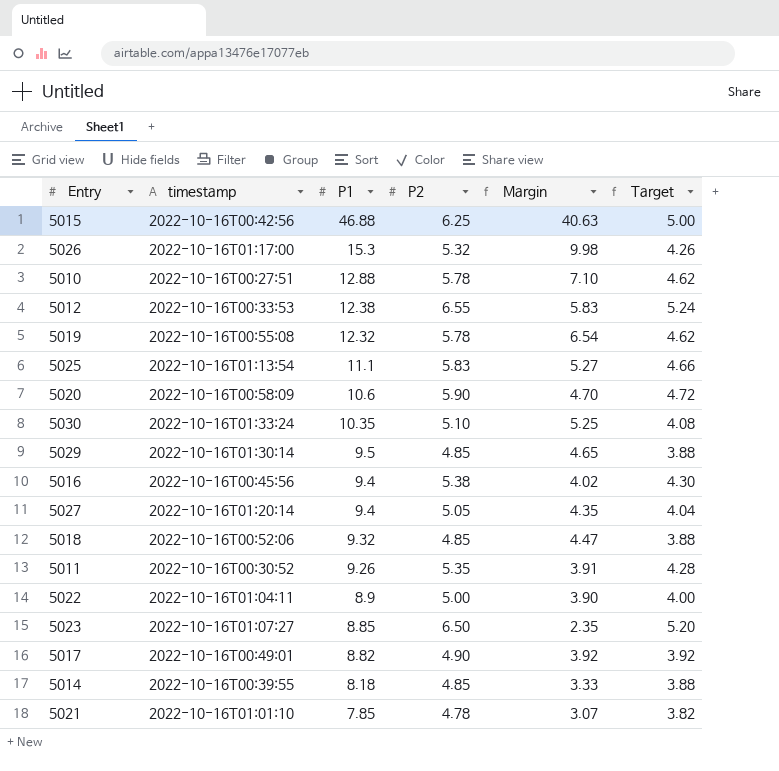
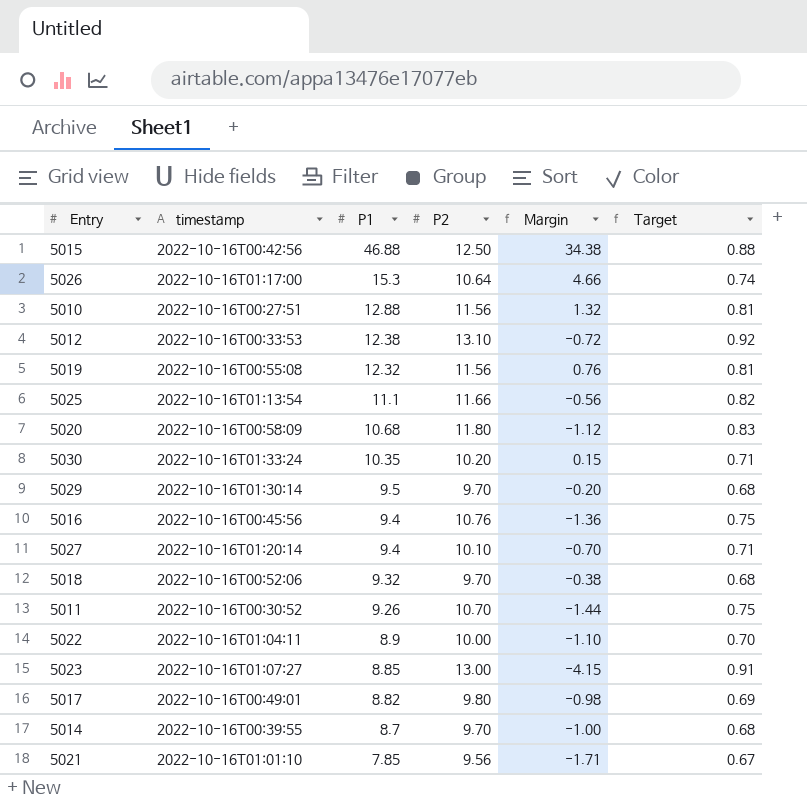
column Target | formula: [P2] * 0.8 -> [P2] * 0.07
5015 | P2: 6.25 -> 12.50
5015 | Margin: 40.63 -> 34.38
5026 | P2: 5.32 -> 10.64
5026 | Margin: 9.98 -> 4.66
5010 | P2: 5.78 -> 11.56
5010 | Margin: 7.10 -> 1.32
5012 | P2: 6.55 -> 13.10
5012 | Margin: 5.83 -> -0.72
5019 | P2: 5.78 -> 11.56
5019 | Margin: 6.54 -> 0.76
5025 | P2: 5.83 -> 11.66
5025 | Margin: 5.27 -> -0.56
5020 | P1: 10.6 -> 10.68
5020 | P2: 5.90 -> 11.80
5020 | Margin: 4.70 -> -1.12
5030 | P2: 5.10 -> 10.20
5030 | Margin: 5.25 -> 0.15
5029 | P2: 4.85 -> 9.70
5029 | Margin: 4.65 -> -0.20
5016 | P2: 5.38 -> 10.76
5016 | Margin: 4.02 -> -1.36
5027 | P2: 5.05 -> 10.10
5027 | Margin: 4.35 -> -0.70
5018 | P2: 4.85 -> 9.70
5018 | Margin: 4.47 -> -0.38
5011 | P2: 5.35 -> 10.70
5011 | Margin: 3.91 -> -1.44
5022 | P2: 5.00 -> 10.00
5022 | Margin: 3.90 -> -1.10
5023 | P2: 6.50 -> 13.00
5023 | Margin: 2.35 -> -4.15
5017 | P2: 4.90 -> 9.80
5017 | Margin: 3.92 -> -0.98
5014 | P1: 8.18 -> 8.7
5014 | P2: 4.85 -> 9.70
5014 | Margin: 3.33 -> -1.00
5021 | P2: 4.78 -> 9.56
5021 | Margin: 3.07 -> -1.71

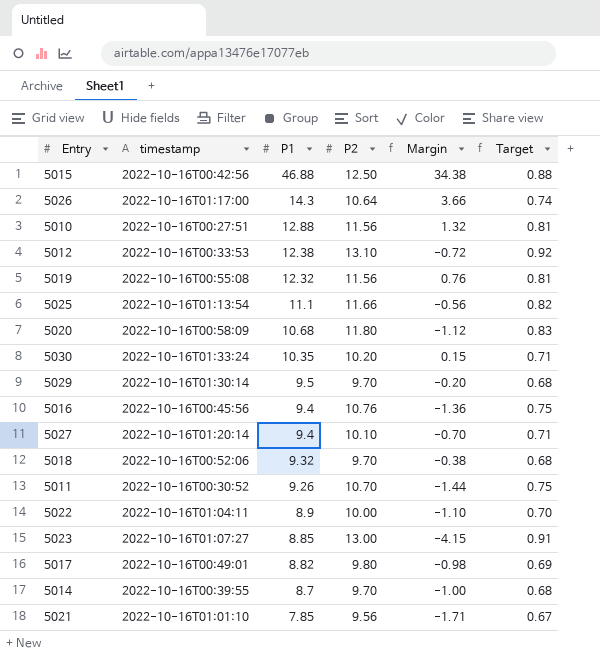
5026 | P1: 15.3 -> 14.3
5026 | Margin: 4.66 -> 3.66

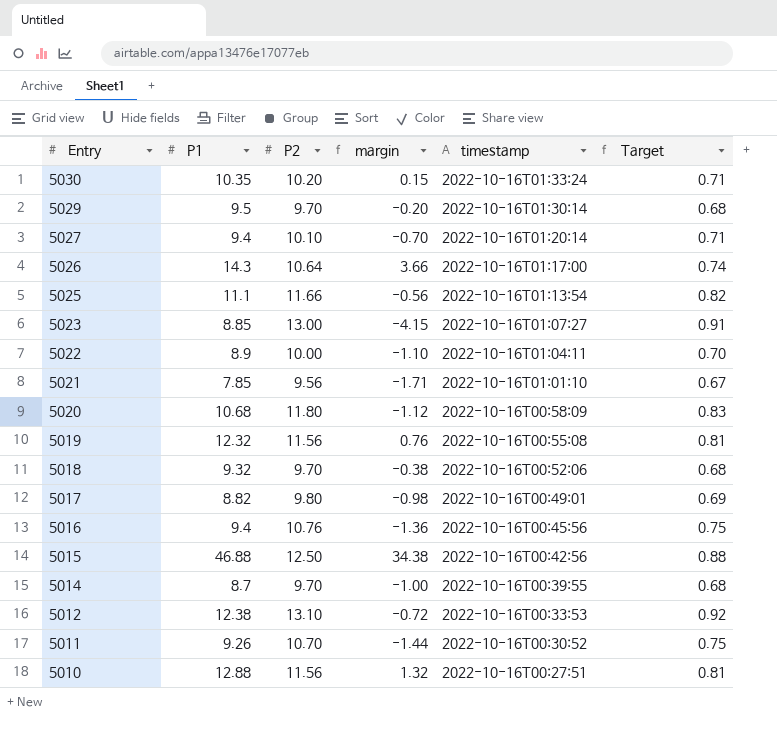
row order: P1 descending -> Entry descending
column name: Margin -> margin
column timestamp | position: 2 -> 5

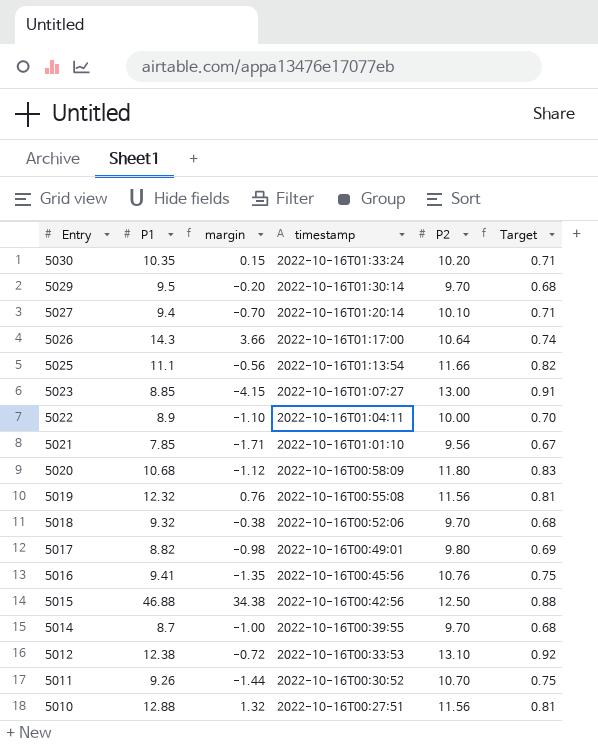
column P2 | position: 3 -> 5
5016 | P1: 9.4 -> 9.41
5016 | margin: -1.36 -> -1.35

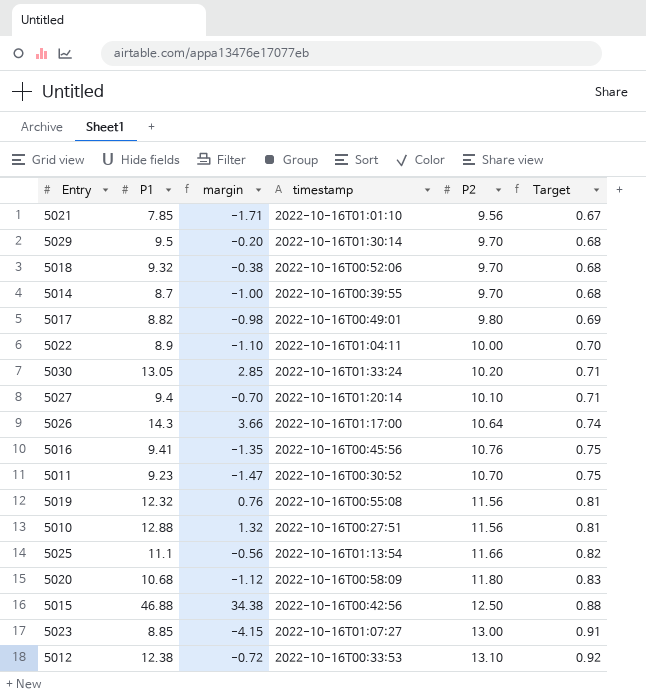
row order: Entry descending -> Target ascending
5030 | P1: 10.35 -> 13.05
5030 | margin: 0.15 -> 2.85
5011 | P1: 9.26 -> 9.23
5011 | margin: -1.44 -> -1.47

